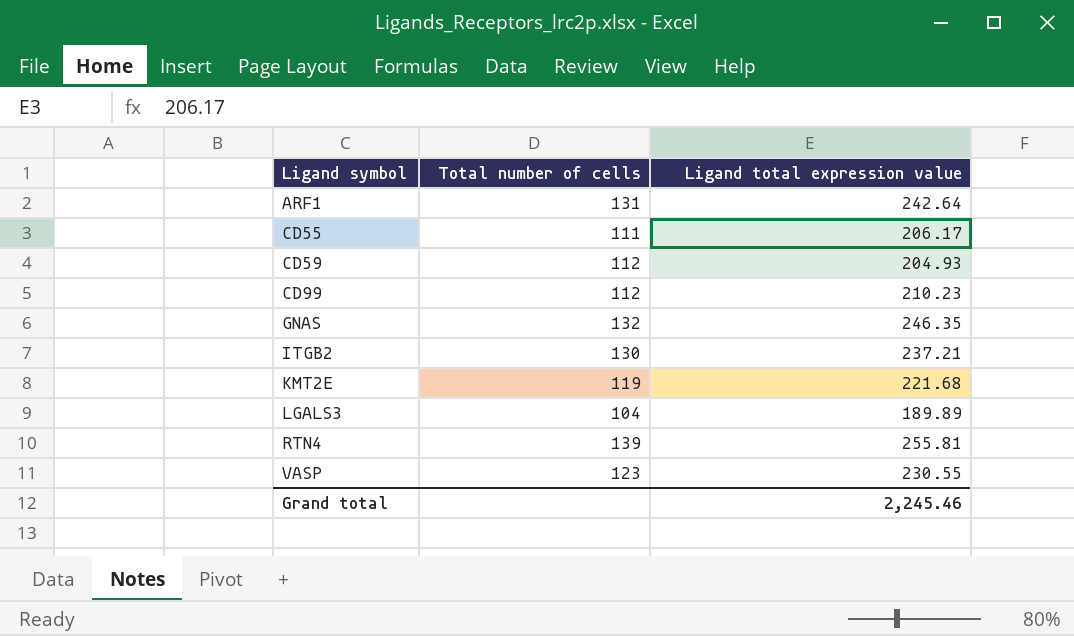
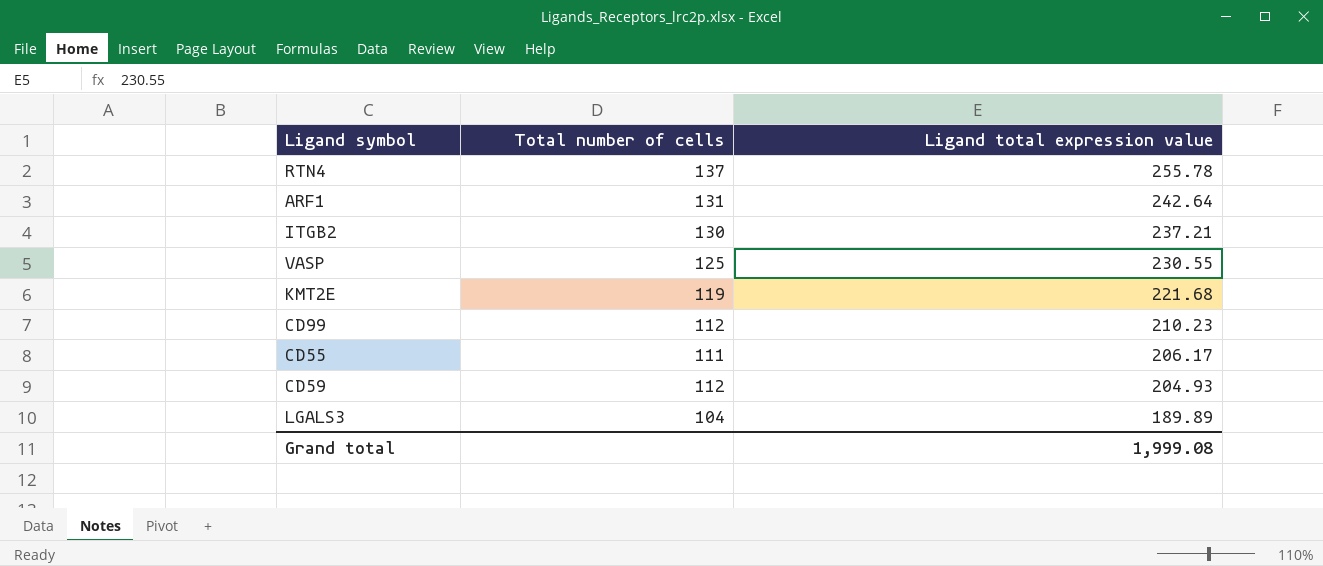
row order: Ligand symbol ascending -> Ligand total expression value descending
row GNAS: 132 | 246.35 -> none
RTN4 | Total number of cells: 139 -> 137
RTN4 | Ligand total expression value: 255.81 -> 255.78
VASP | Total number of cells: 123 -> 125
Grand total | Ligand total expression value: 2,245.46 -> 1,999.08

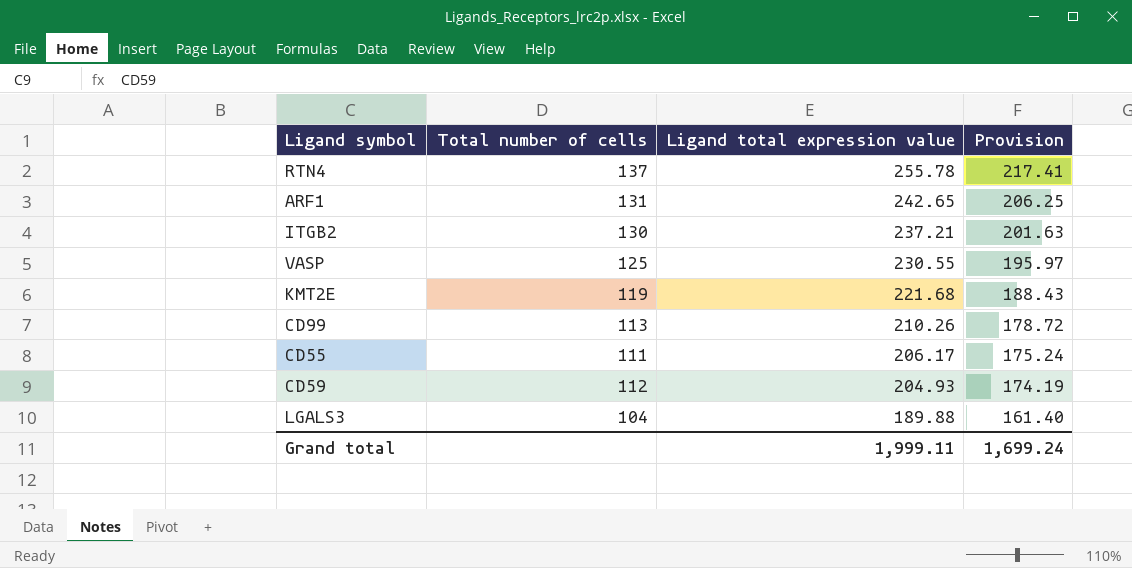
column Provision | formula: none -> [Ligand total expression value] * 0.85
ARF1 | Ligand total expression value: 242.64 -> 242.65
CD99 | Total number of cells: 112 -> 113
CD99 | Ligand total expression value: 210.23 -> 210.26
LGALS3 | Ligand total expression value: 189.89 -> 189.88
Grand total | Ligand total expression value: 1,999.08 -> 1,999.11

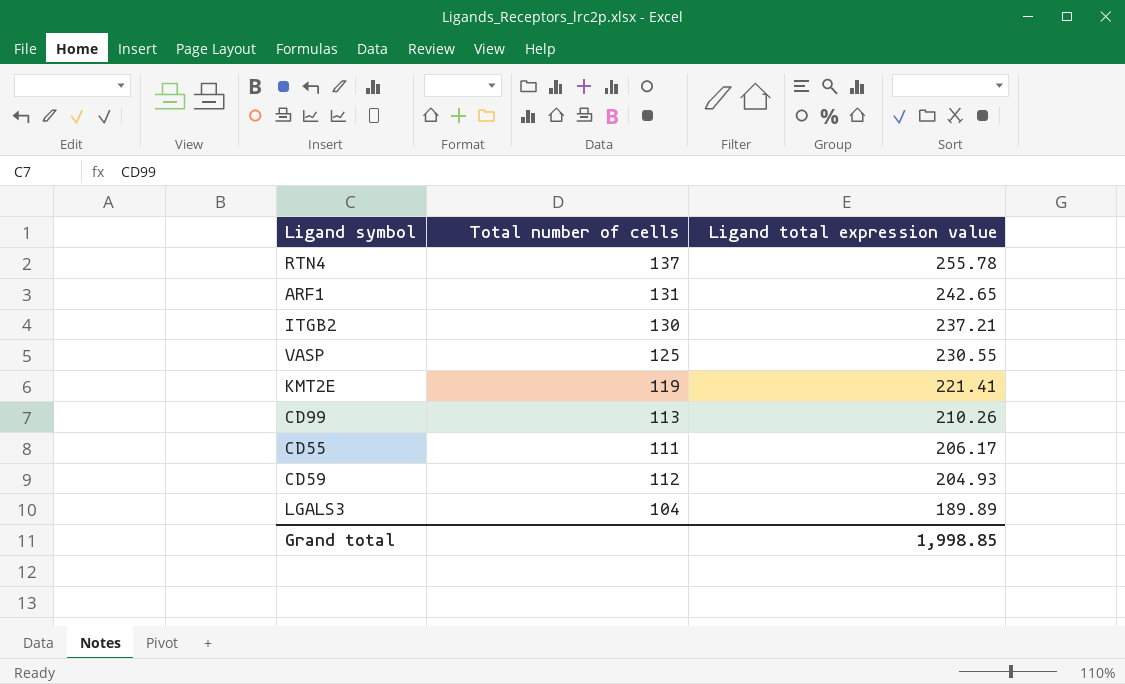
column Provision | formula: [Ligand total expression value] * 0.85 -> none
KMT2E | Ligand total expression value: 221.68 -> 221.41
LGALS3 | Ligand total expression value: 189.88 -> 189.89
Grand total | Ligand total expression value: 1,999.11 -> 1,998.85

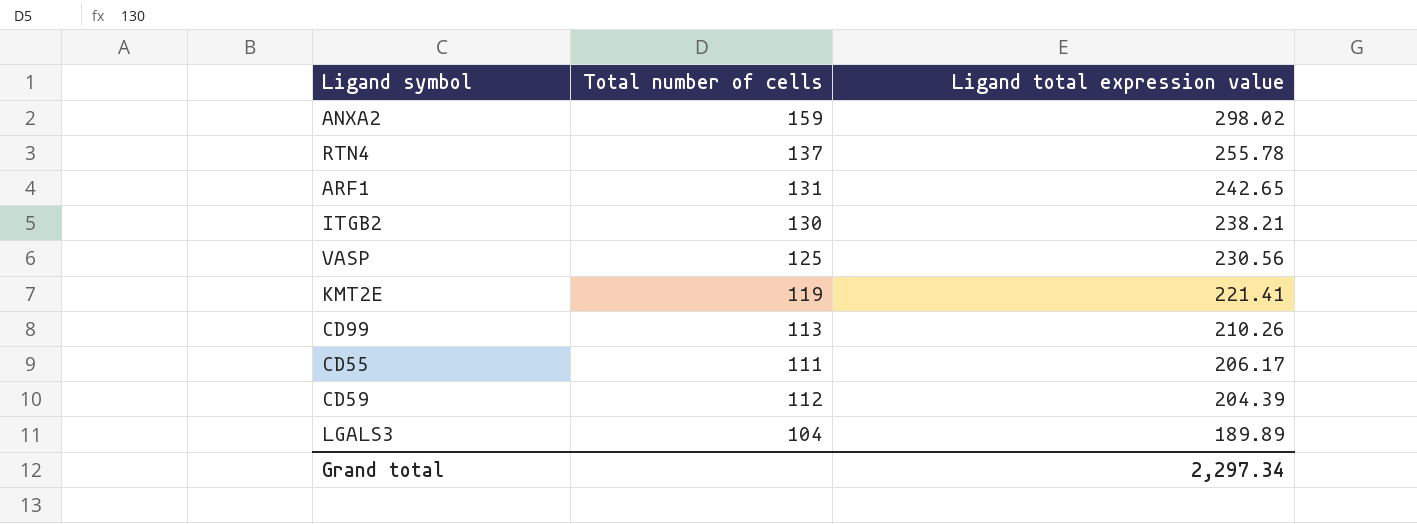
row ANXA2: none -> 159 | 298.02
ITGB2 | Ligand total expression value: 237.21 -> 238.21
VASP | Ligand total expression value: 230.55 -> 230.56
CD59 | Ligand total expression value: 204.93 -> 204.39
Grand total | Ligand total expression value: 1,998.85 -> 2,297.34

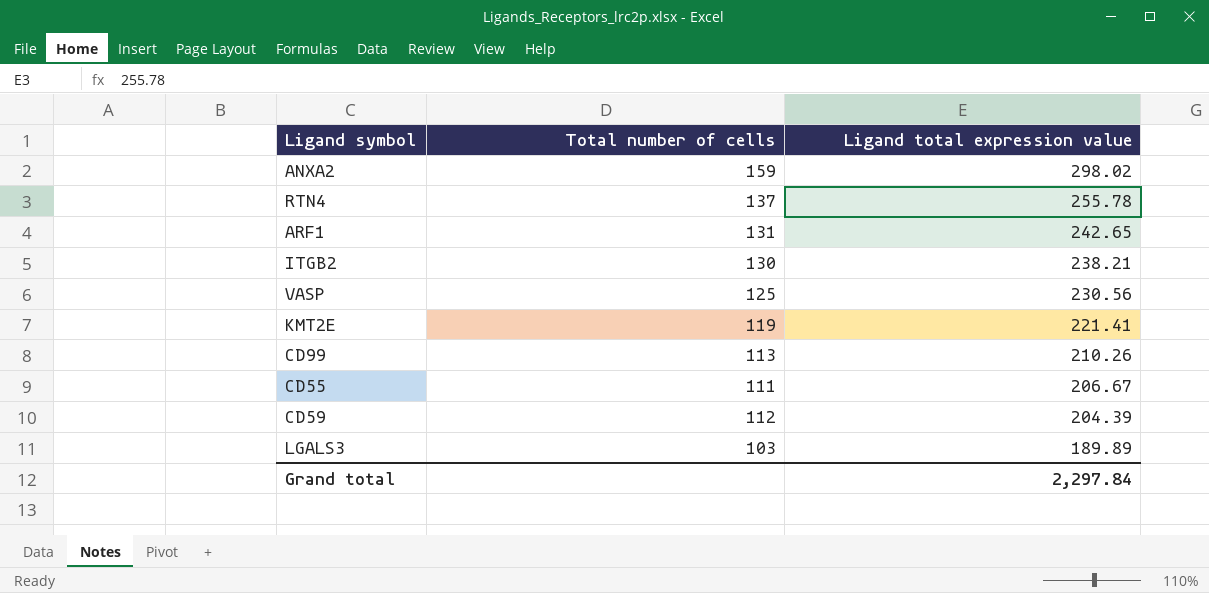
CD55 | Ligand total expression value: 206.17 -> 206.67
LGALS3 | Total number of cells: 104 -> 103
Grand total | Ligand total expression value: 2,297.34 -> 2,297.84

